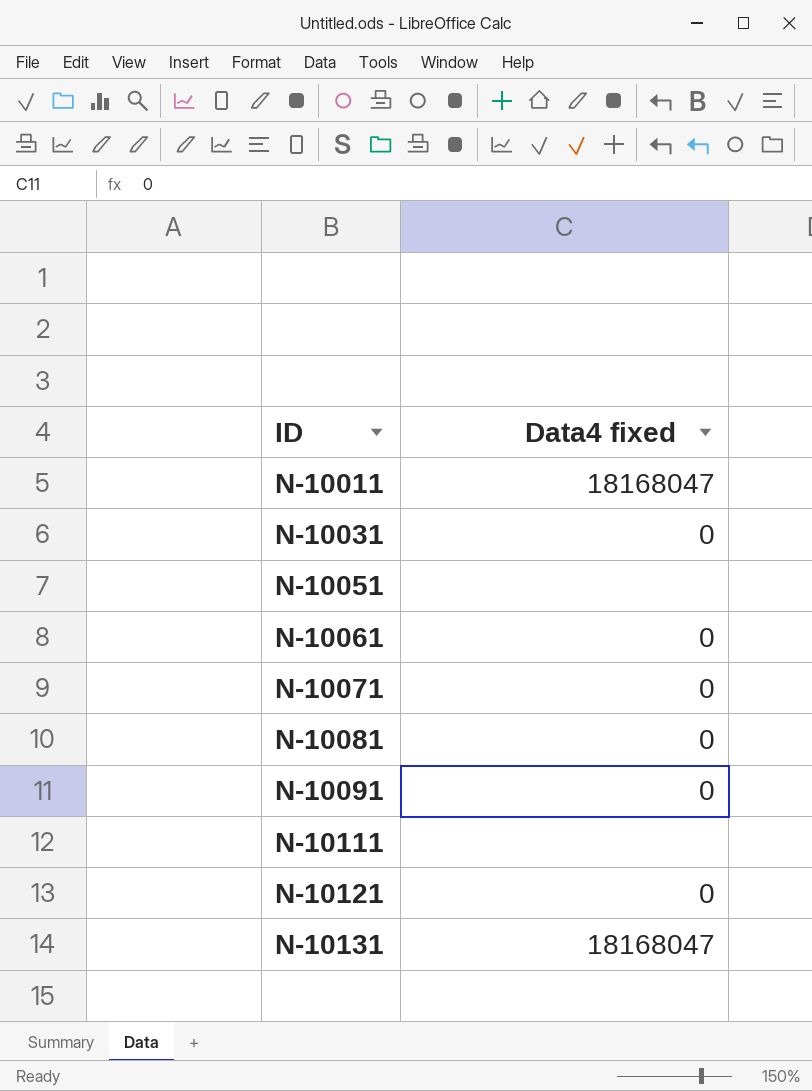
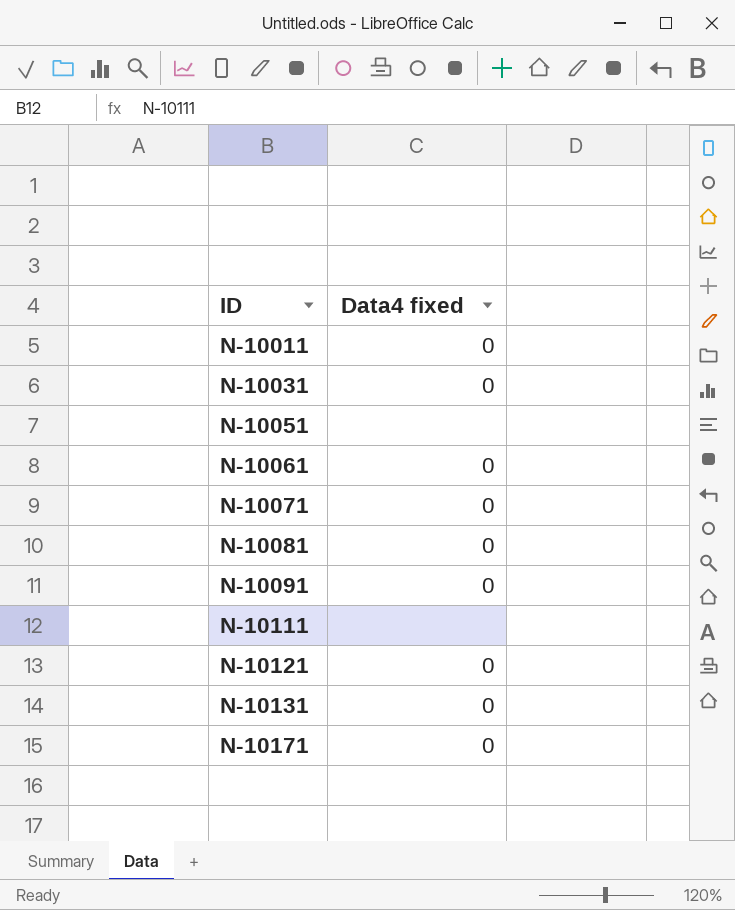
N-10011 | Data4 fixed: 18168047 -> 0
N-10131 | Data4 fixed: 18168047 -> 0
row N-10171: none -> 0

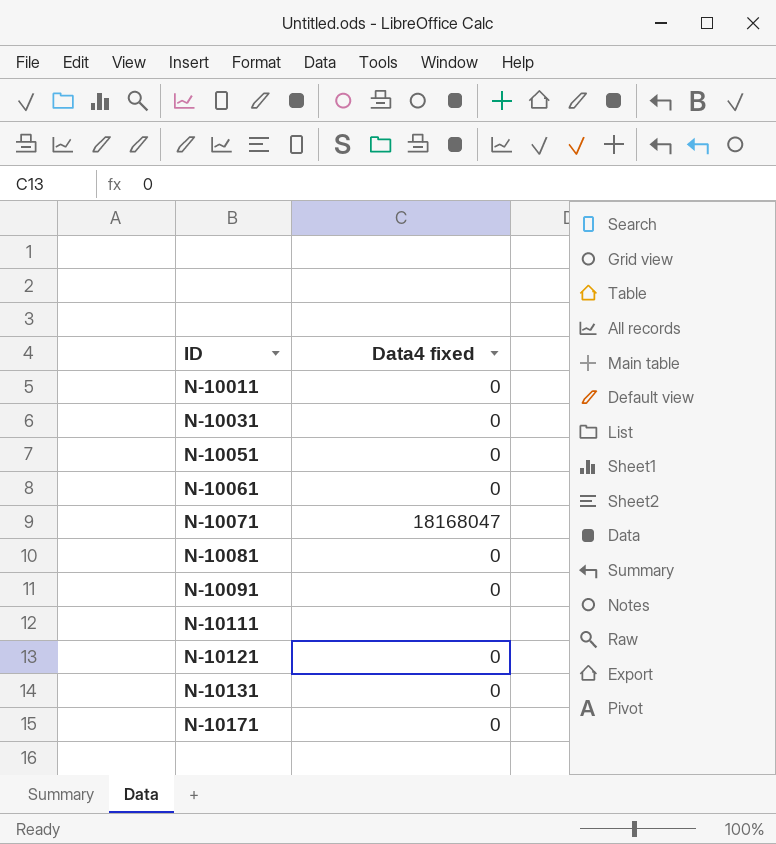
N-10051 | Data4 fixed: none -> 0
N-10071 | Data4 fixed: 0 -> 18168047

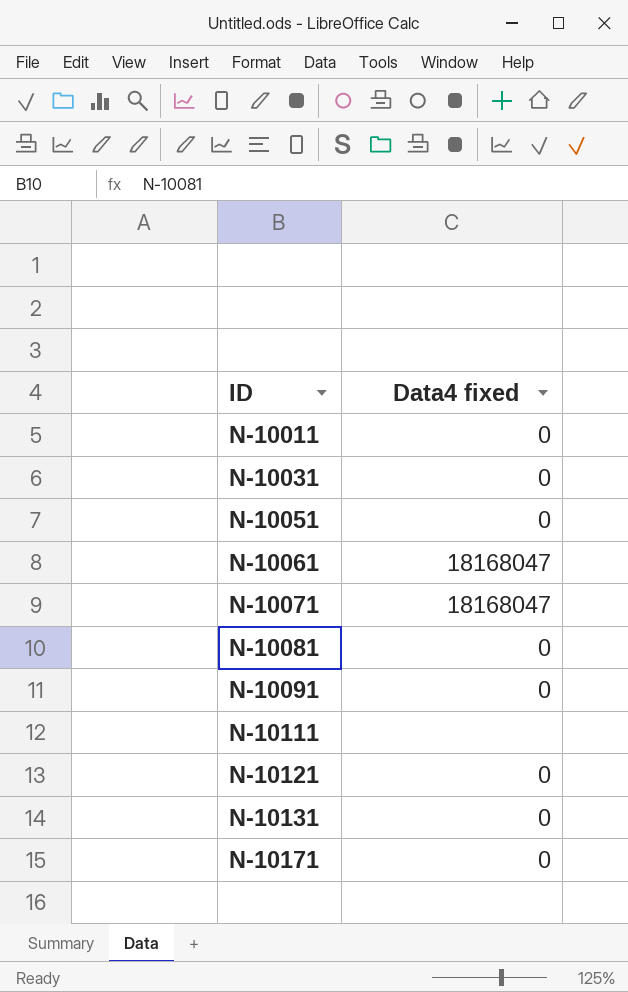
N-10061 | Data4 fixed: 0 -> 18168047

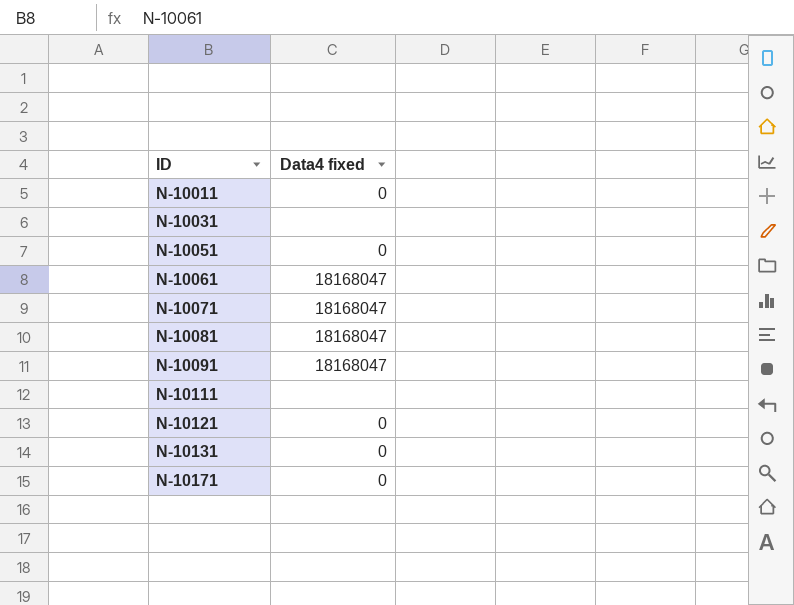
N-10031 | Data4 fixed: 0 -> none
N-10081 | Data4 fixed: 0 -> 18168047
N-10091 | Data4 fixed: 0 -> 18168047

